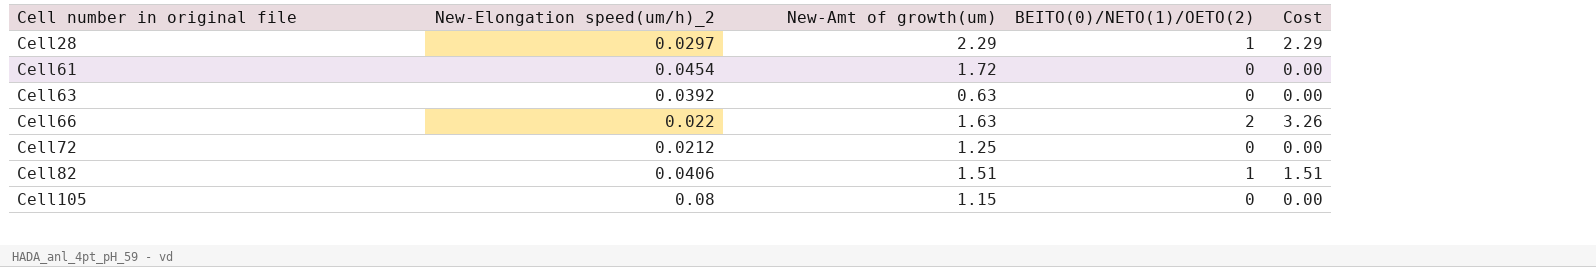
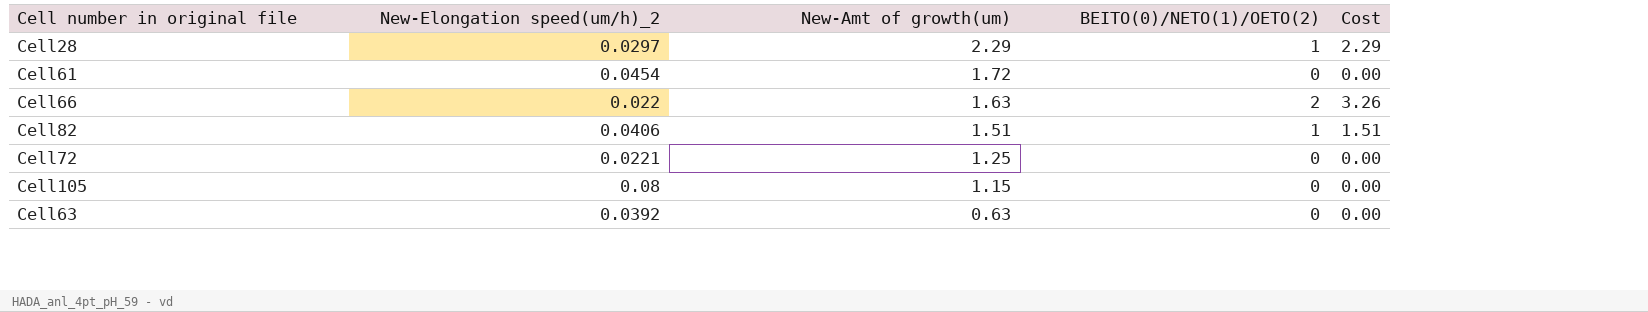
row order: Cell number in original file ascending -> New-Amt of growth(um) descending
Cell72 | New-Elongation speed(um/h)_2: 0.0212 -> 0.0221

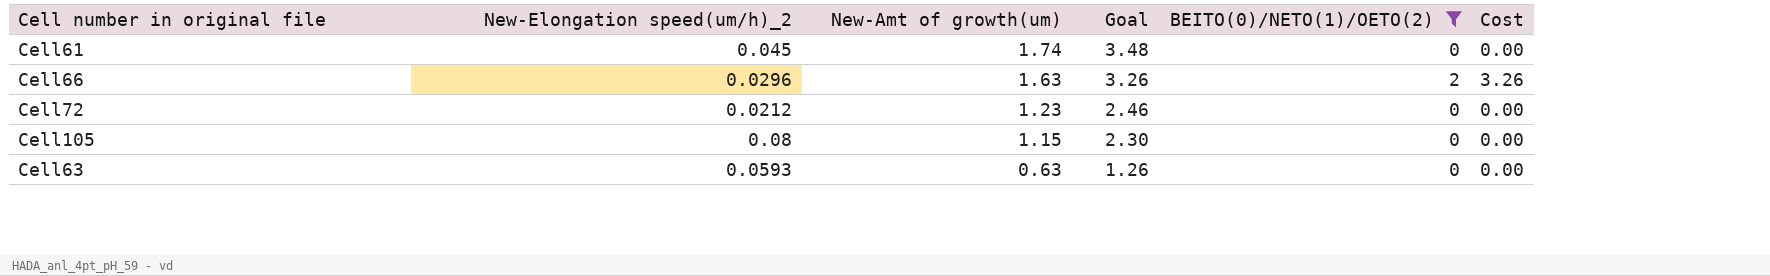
filter: none -> BEITO(0)/NETO(1)/OETO(2) != 1
column Goal | formula: none -> [New-Amt of growth(um)] * 2
Cell61 | New-Elongation speed(um/h)_2: 0.0454 -> 0.045
Cell61 | New-Amt of growth(um): 1.72 -> 1.74
Cell66 | New-Elongation speed(um/h)_2: 0.022 -> 0.0296
Cell72 | New-Elongation speed(um/h)_2: 0.0221 -> 0.0212
Cell72 | New-Amt of growth(um): 1.25 -> 1.23
Cell63 | New-Elongation speed(um/h)_2: 0.0392 -> 0.0593

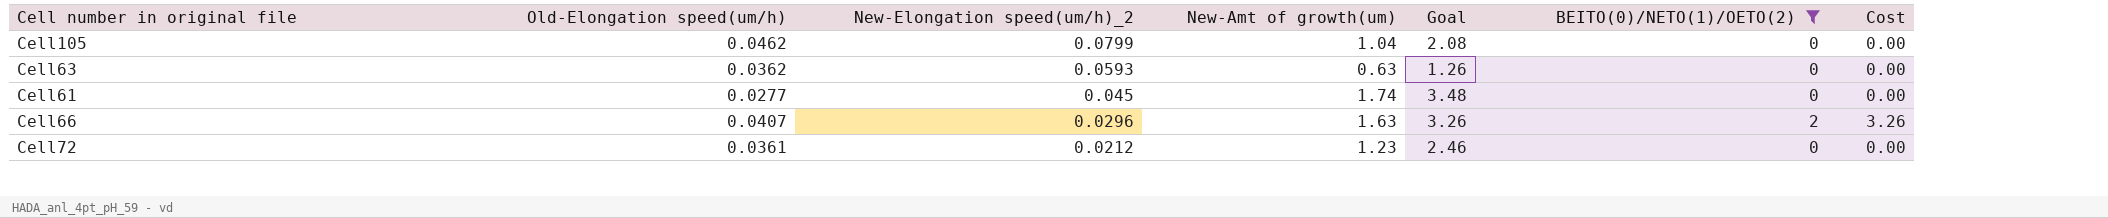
row order: New-Amt of growth(um) descending -> New-Elongation speed(um/h)_2 descending
column Old-Elongation speed(um/h) | position: none -> 2
Cell105 | New-Elongation speed(um/h)_2: 0.08 -> 0.0799
Cell105 | New-Amt of growth(um): 1.15 -> 1.04
Cell105 | Goal: 2.30 -> 2.08

